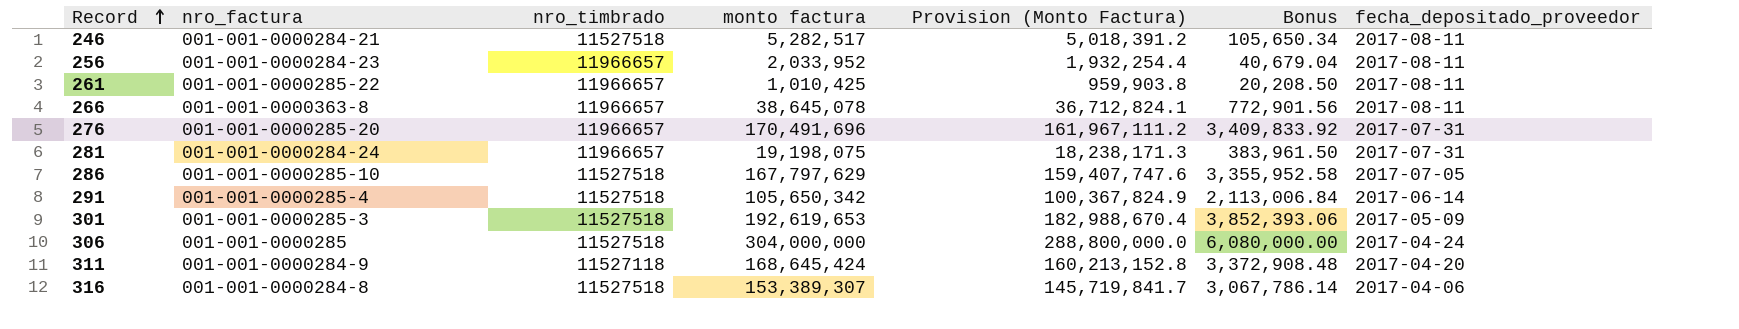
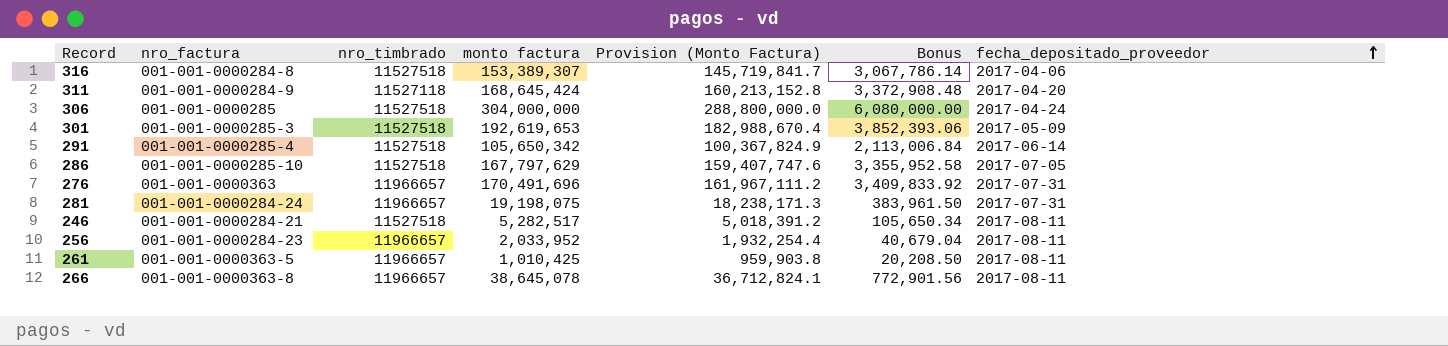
row order: Record ascending -> fecha_depositado_proveedor ascending
276 | nro_factura: 001-001-0000285-20 -> 001-001-0000363
261 | nro_factura: 001-001-0000285-22 -> 001-001-0000363-5

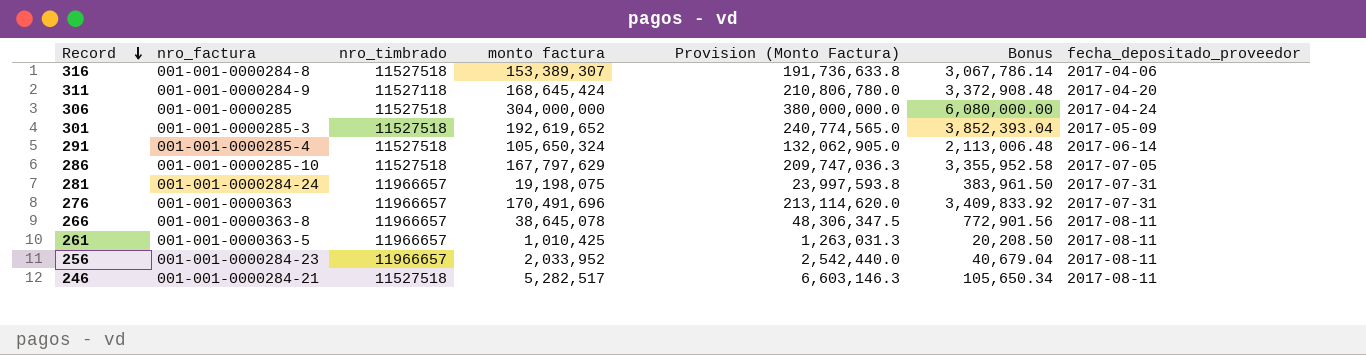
row order: fecha_depositado_proveedor ascending -> Record descending
column Provision (Monto Factura) | formula: [monto factura] * 0.95 -> [monto factura] * 1.25
301 | monto factura: 192,619,653 -> 192,619,652
301 | Bonus: 3,852,393.06 -> 3,852,393.04
291 | monto factura: 105,650,342 -> 105,650,324
291 | Bonus: 2,113,006.84 -> 2,113,006.48

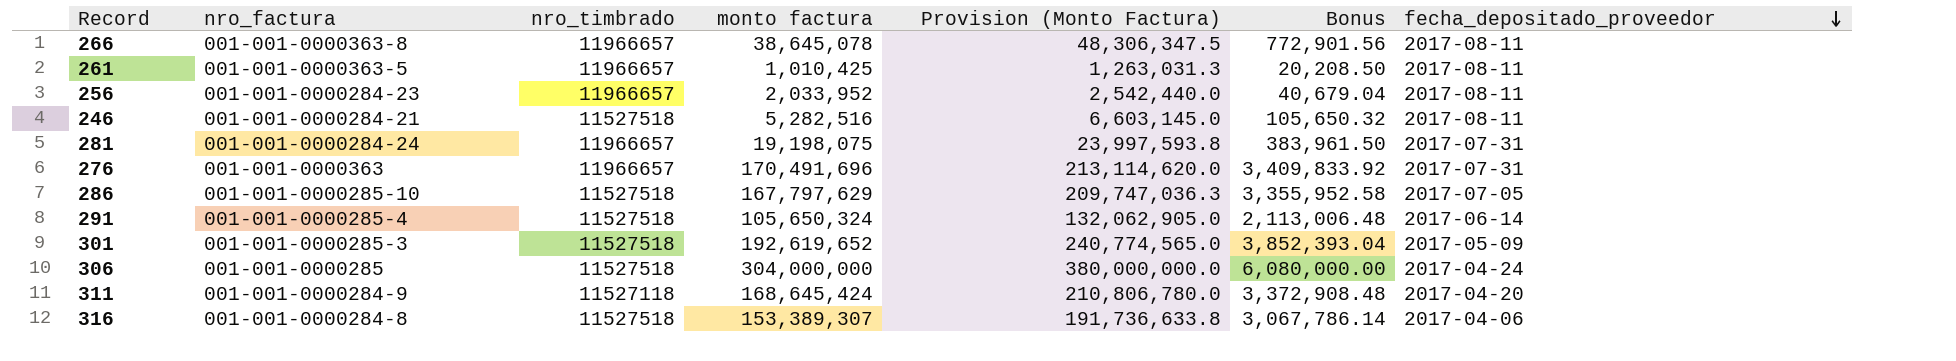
row order: Record descending -> fecha_depositado_proveedor descending
246 | monto factura: 5,282,517 -> 5,282,516
246 | Provision (Monto Factura): 6,603,146.3 -> 6,603,145.0
246 | Bonus: 105,650.34 -> 105,650.32

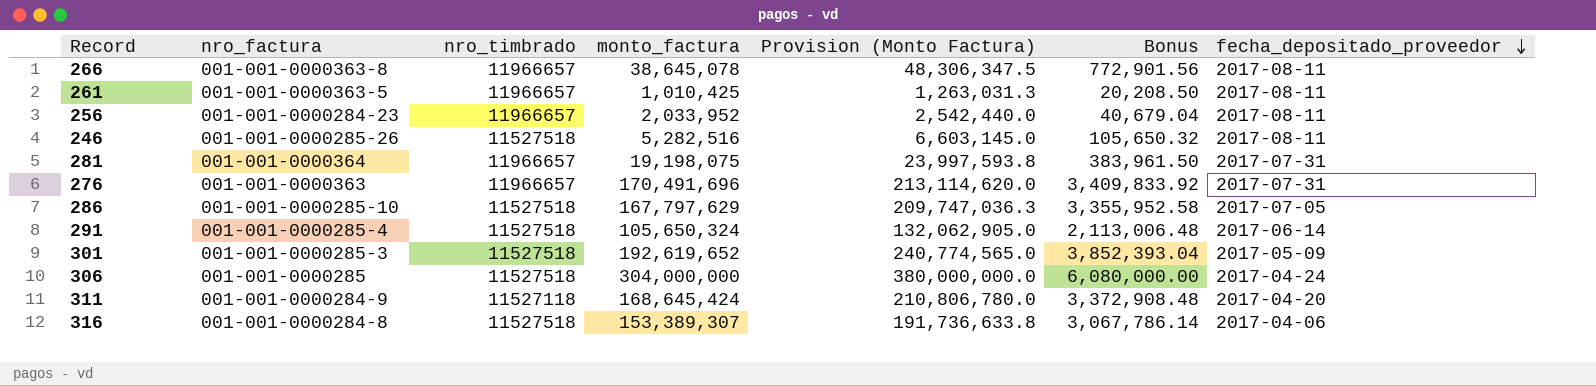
column name: monto factura -> monto_factura
246 | nro_factura: 001-001-0000284-21 -> 001-001-0000285-26
281 | nro_factura: 001-001-0000284-24 -> 001-001-0000364

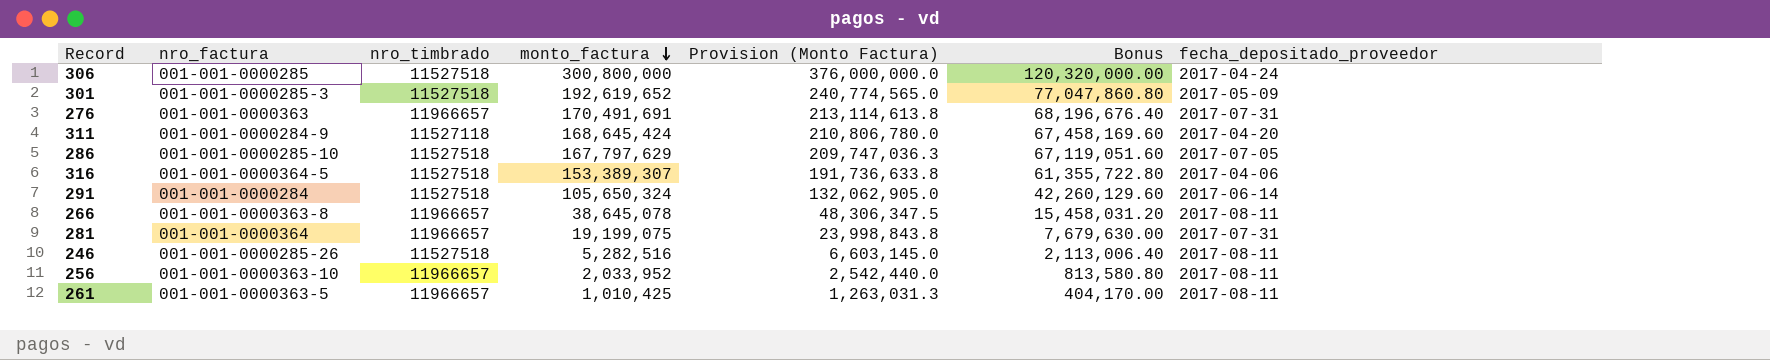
row order: fecha_depositado_proveedor descending -> monto_factura descending
column Bonus | formula: [monto_factura] * 0.02 -> [monto_factura] * 0.4
306 | monto_factura: 304,000,000 -> 300,800,000
306 | Provision (Monto Factura): 380,000,000.0 -> 376,000,000.0
276 | monto_factura: 170,491,696 -> 170,491,691
276 | Provision (Monto Factura): 213,114,620.0 -> 213,114,613.8
316 | nro_factura: 001-001-0000284-8 -> 001-001-0000364-5
291 | nro_factura: 001-001-0000285-4 -> 001-001-0000284
281 | monto_factura: 19,198,075 -> 19,199,075
281 | Provision (Monto Factura): 23,997,593.8 -> 23,998,843.8
256 | nro_factura: 001-001-0000284-23 -> 001-001-0000363-10

